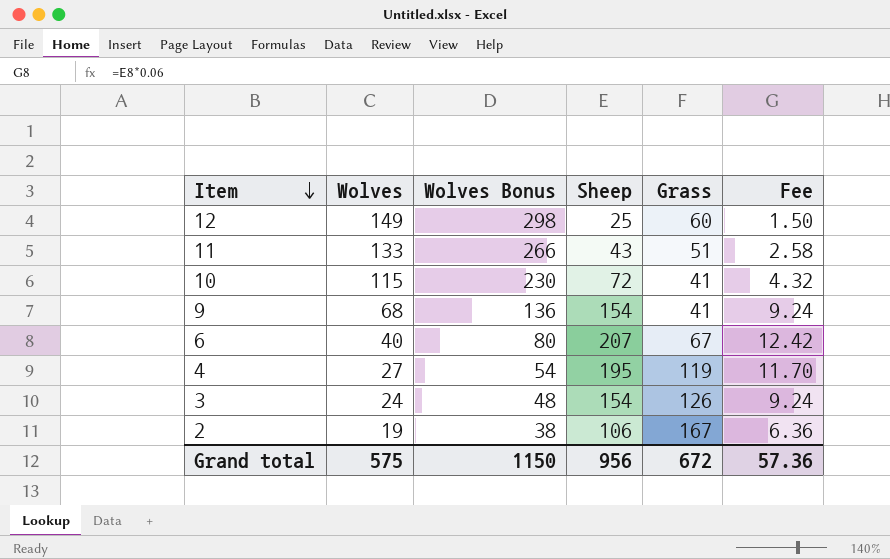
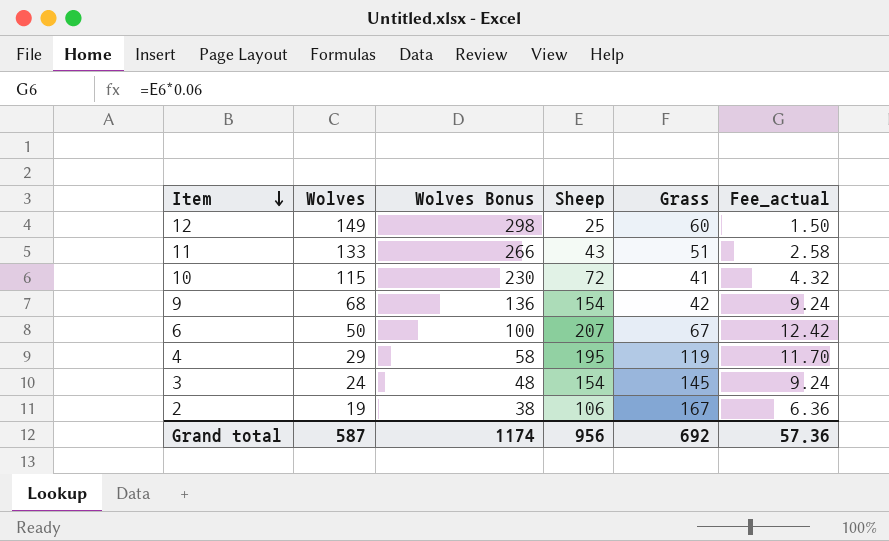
column name: Fee -> Fee_actual
9 | Grass: 41 -> 42
6 | Wolves: 40 -> 50
6 | Wolves Bonus: 80 -> 100
4 | Wolves: 27 -> 29
4 | Wolves Bonus: 54 -> 58
3 | Grass: 126 -> 145
Grand total | Wolves: 575 -> 587
Grand total | Wolves Bonus: 1150 -> 1174
Grand total | Grass: 672 -> 692

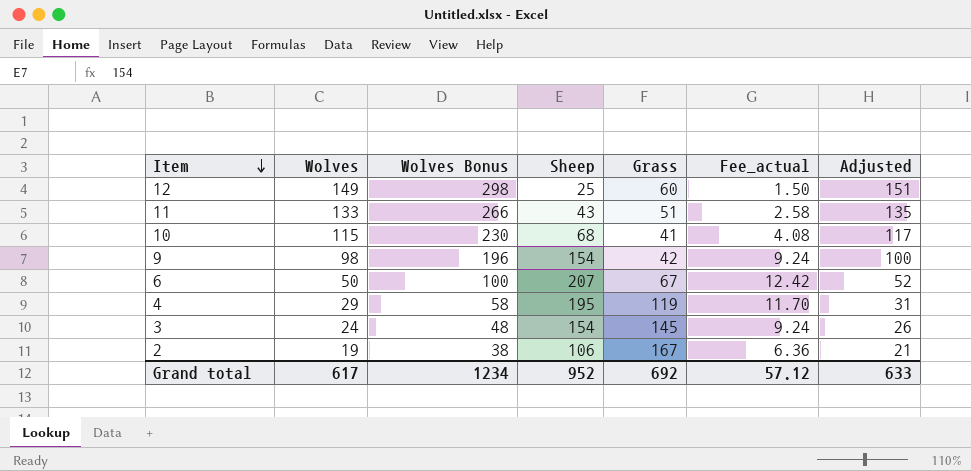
column Adjusted | formula: none -> [Wolves] + 2
10 | Sheep: 72 -> 68
10 | Fee_actual: 4.32 -> 4.08
9 | Wolves: 68 -> 98
9 | Wolves Bonus: 136 -> 196
Grand total | Wolves: 587 -> 617
Grand total | Wolves Bonus: 1174 -> 1234
Grand total | Sheep: 956 -> 952
Grand total | Fee_actual: 57.36 -> 57.12

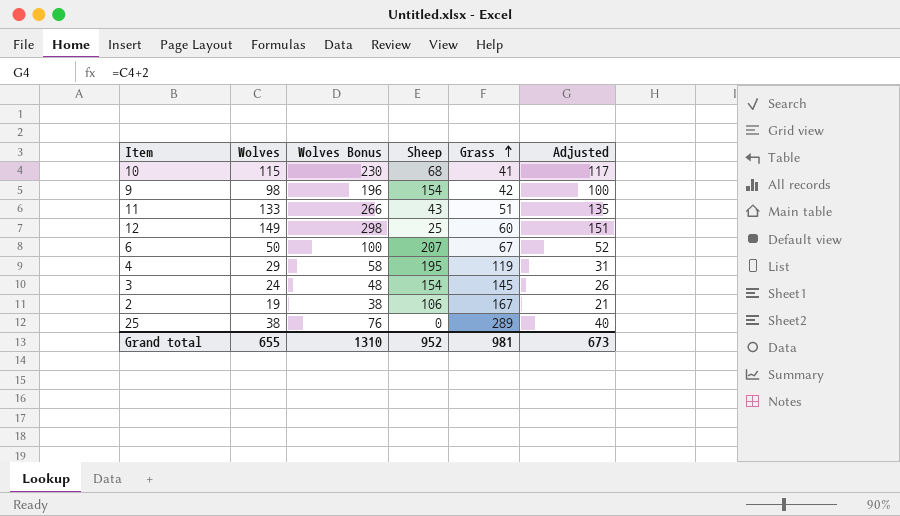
row order: Item descending -> Grass ascending
column Fee_actual | formula: [Sheep] * 0.06 -> none
row 25: none -> 38 | 76 | 0 | 289 | 40
Grand total | Wolves: 617 -> 655
Grand total | Wolves Bonus: 1234 -> 1310
Grand total | Grass: 692 -> 981
Grand total | Adjusted: 633 -> 673

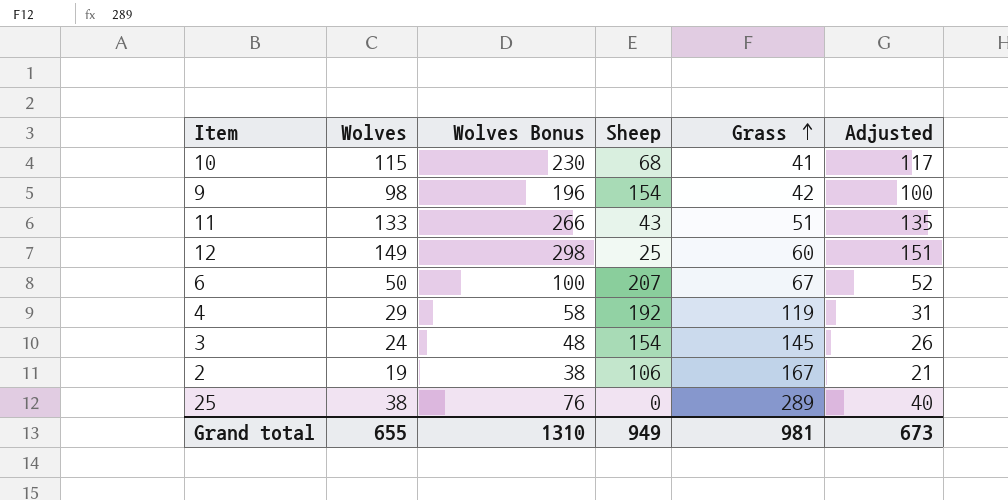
4 | Sheep: 195 -> 192
Grand total | Sheep: 952 -> 949

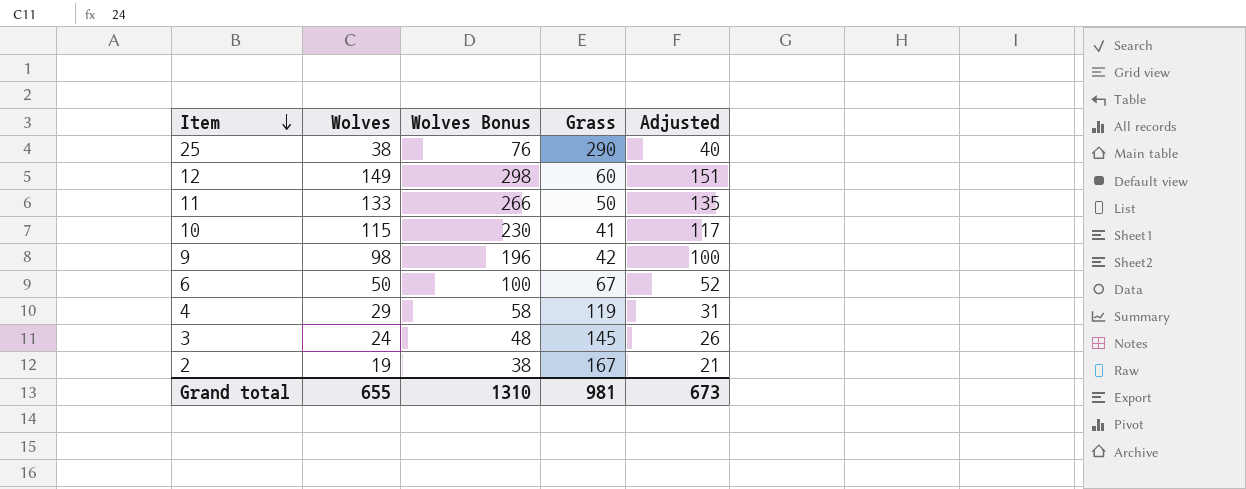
row order: Grass ascending -> Item descending
column Sheep | position: 4 -> none
25 | Grass: 289 -> 290
11 | Grass: 51 -> 50

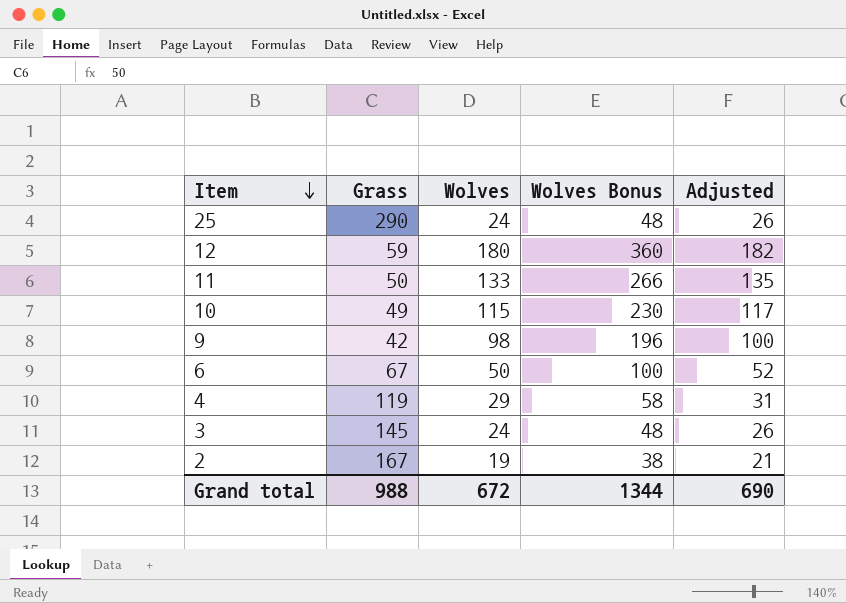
column Grass | position: 4 -> 2
25 | Wolves: 38 -> 24
25 | Wolves Bonus: 76 -> 48
25 | Adjusted: 40 -> 26
12 | Grass: 60 -> 59
12 | Wolves: 149 -> 180
12 | Wolves Bonus: 298 -> 360
12 | Adjusted: 151 -> 182
10 | Grass: 41 -> 49
Grand total | Grass: 981 -> 988
Grand total | Wolves: 655 -> 672
Grand total | Wolves Bonus: 1310 -> 1344
Grand total | Adjusted: 673 -> 690

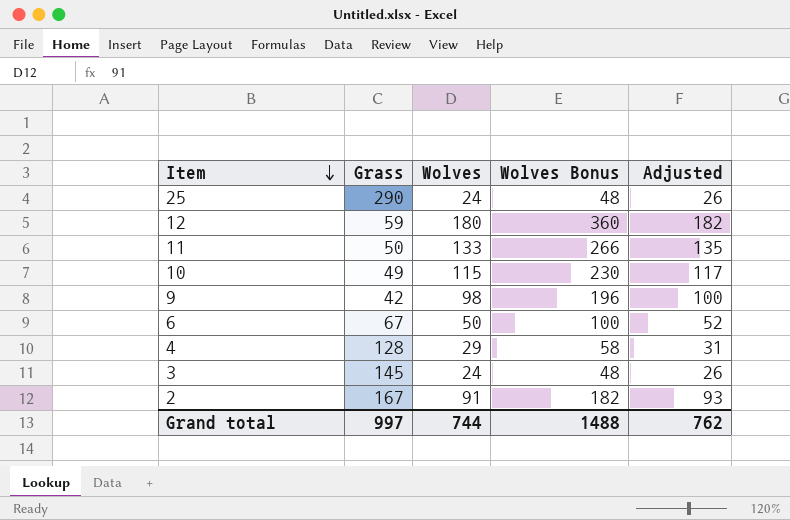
4 | Grass: 119 -> 128
2 | Wolves: 19 -> 91
2 | Wolves Bonus: 38 -> 182
2 | Adjusted: 21 -> 93
Grand total | Grass: 988 -> 997
Grand total | Wolves: 672 -> 744
Grand total | Wolves Bonus: 1344 -> 1488
Grand total | Adjusted: 690 -> 762

